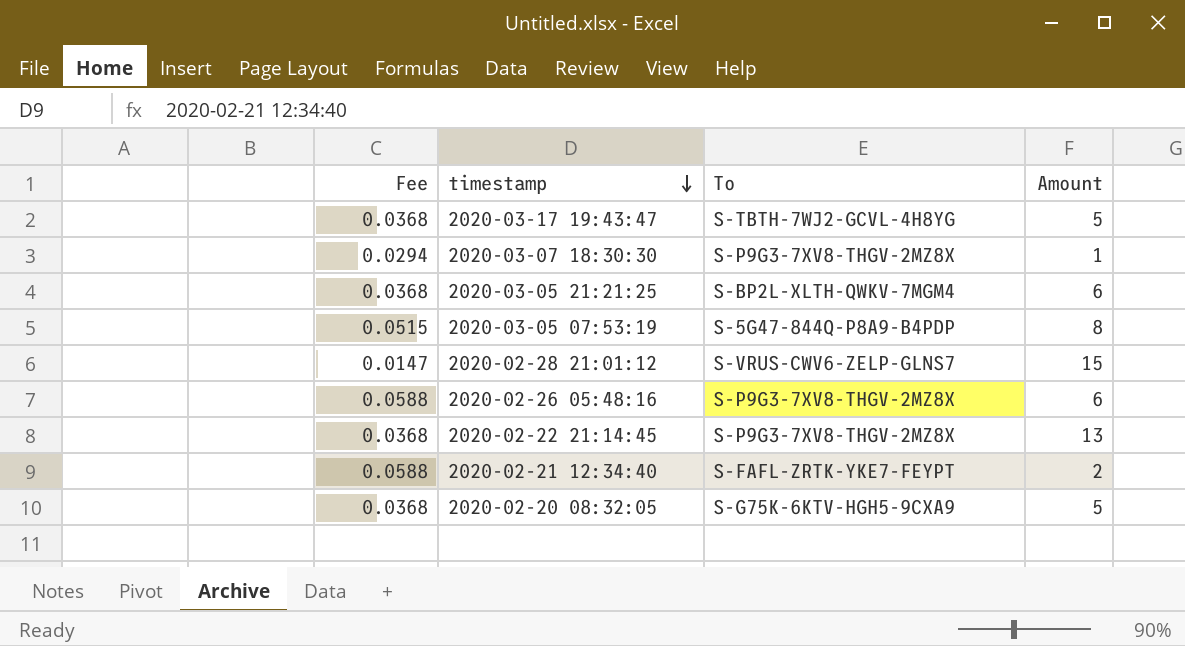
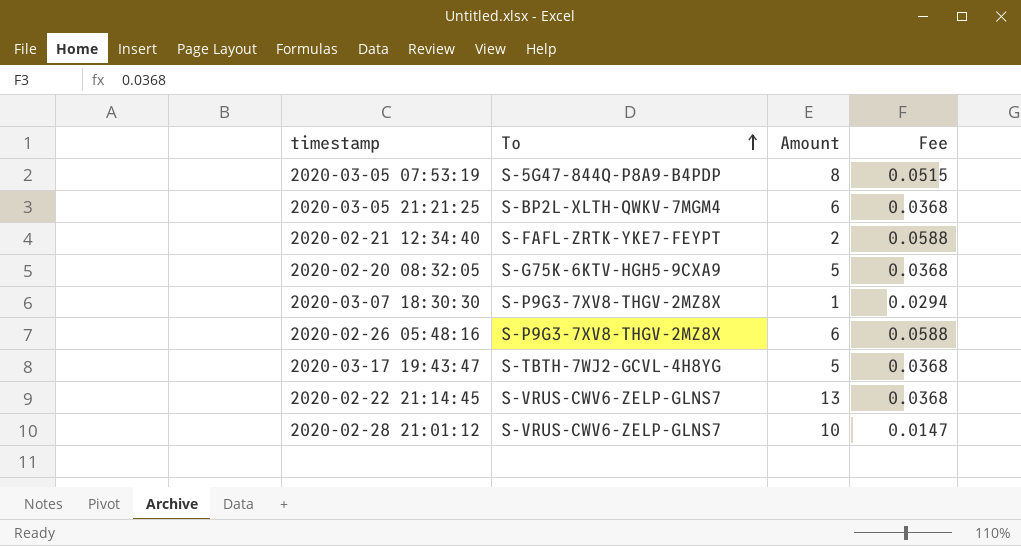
row order: timestamp descending -> To ascending
column Fee | position: 1 -> 4
2020-02-22 21:14:45 | To: S-P9G3-7XV8-THGV-2MZ8X -> S-VRUS-CWV6-ZELP-GLNS7
2020-02-28 21:01:12 | Amount: 15 -> 10

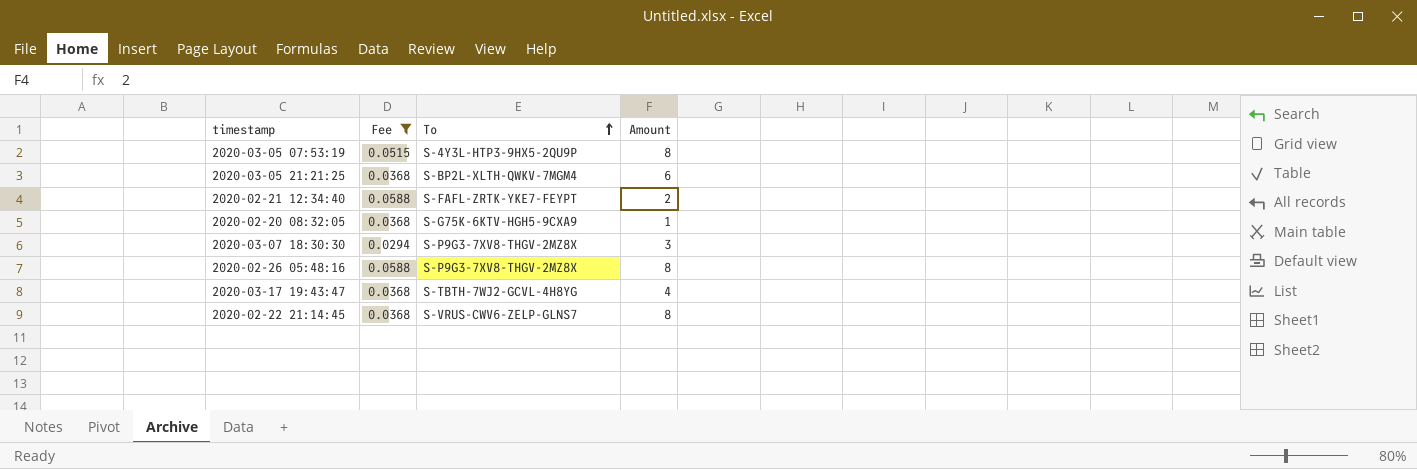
filter: none -> Fee != 0.0147
column Fee | position: 4 -> 2
2020-03-05 07:53:19 | To: S-5G47-844Q-P8A9-B4PDP -> S-4Y3L-HTP3-9HX5-2QU9P
2020-02-20 08:32:05 | Amount: 5 -> 1
2020-03-07 18:30:30 | Amount: 1 -> 3
2020-02-26 05:48:16 | Amount: 6 -> 8
2020-03-17 19:43:47 | Amount: 5 -> 4
2020-02-22 21:14:45 | Amount: 13 -> 8

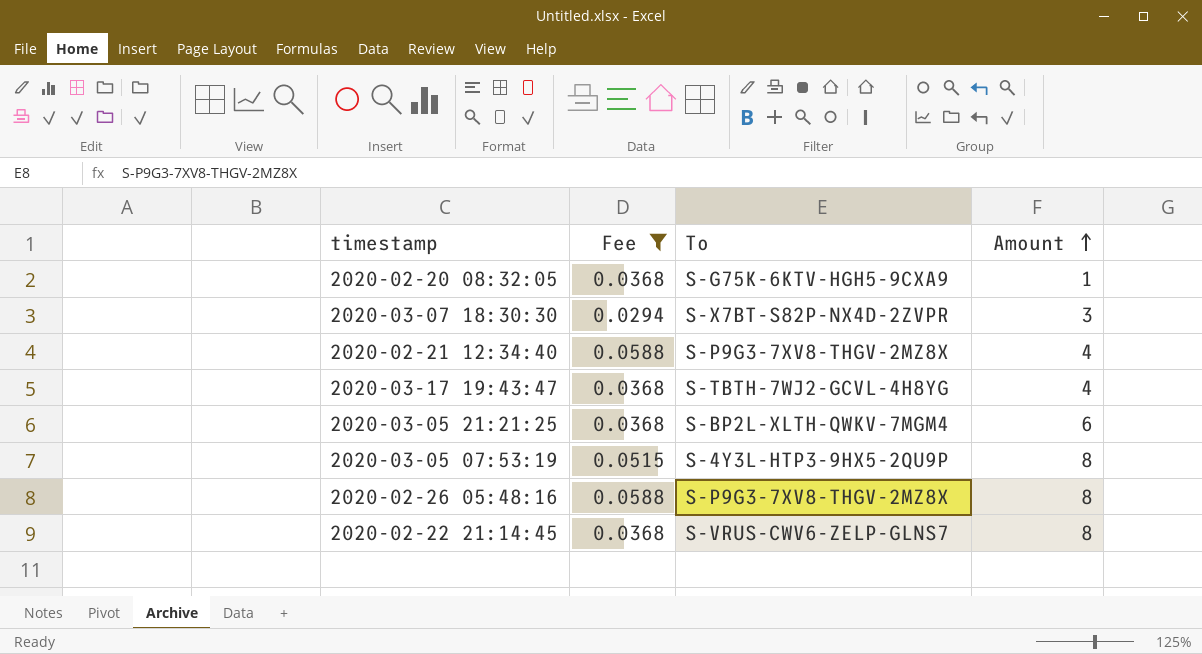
row order: To ascending -> Amount ascending
2020-03-07 18:30:30 | To: S-P9G3-7XV8-THGV-2MZ8X -> S-X7BT-S82P-NX4D-2ZVPR
2020-02-21 12:34:40 | To: S-FAFL-ZRTK-YKE7-FEYPT -> S-P9G3-7XV8-THGV-2MZ8X
2020-02-21 12:34:40 | Amount: 2 -> 4

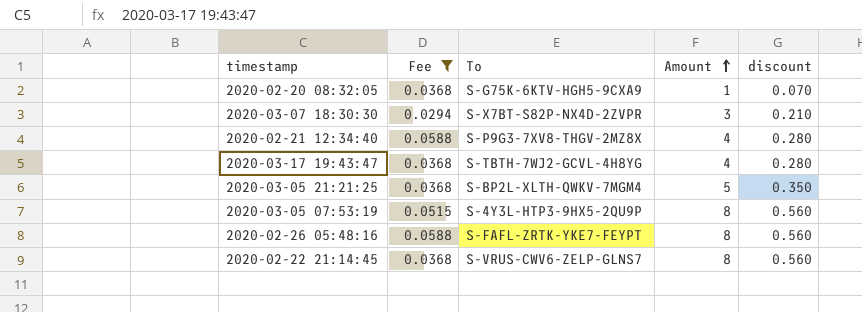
column discount | formula: none -> [Amount] * 0.07
2020-03-05 21:21:25 | Amount: 6 -> 5
2020-02-26 05:48:16 | To: S-P9G3-7XV8-THGV-2MZ8X -> S-FAFL-ZRTK-YKE7-FEYPT

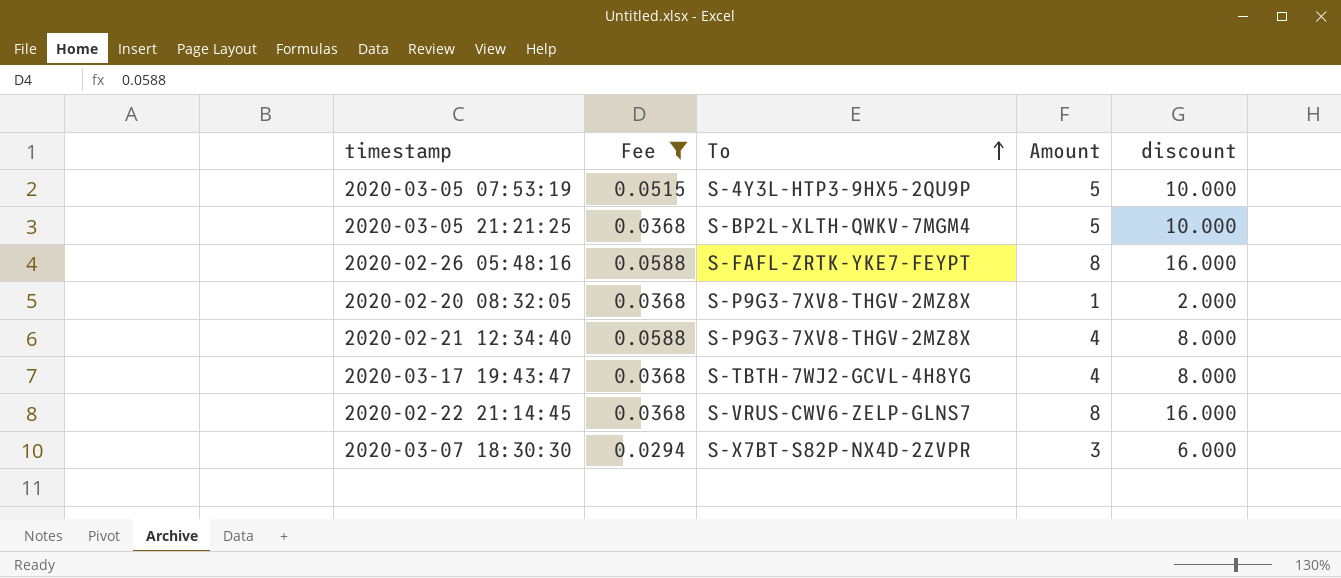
row order: Amount ascending -> To ascending
column discount | formula: [Amount] * 0.07 -> [Amount] * 2
2020-03-05 07:53:19 | Amount: 8 -> 5
2020-02-20 08:32:05 | To: S-G75K-6KTV-HGH5-9CXA9 -> S-P9G3-7XV8-THGV-2MZ8X

